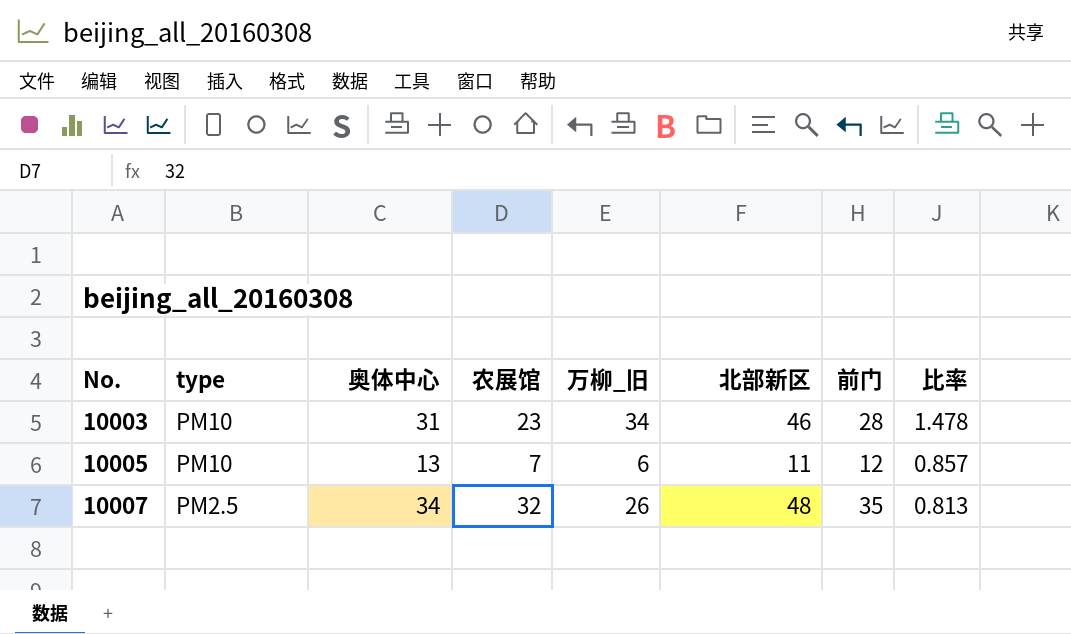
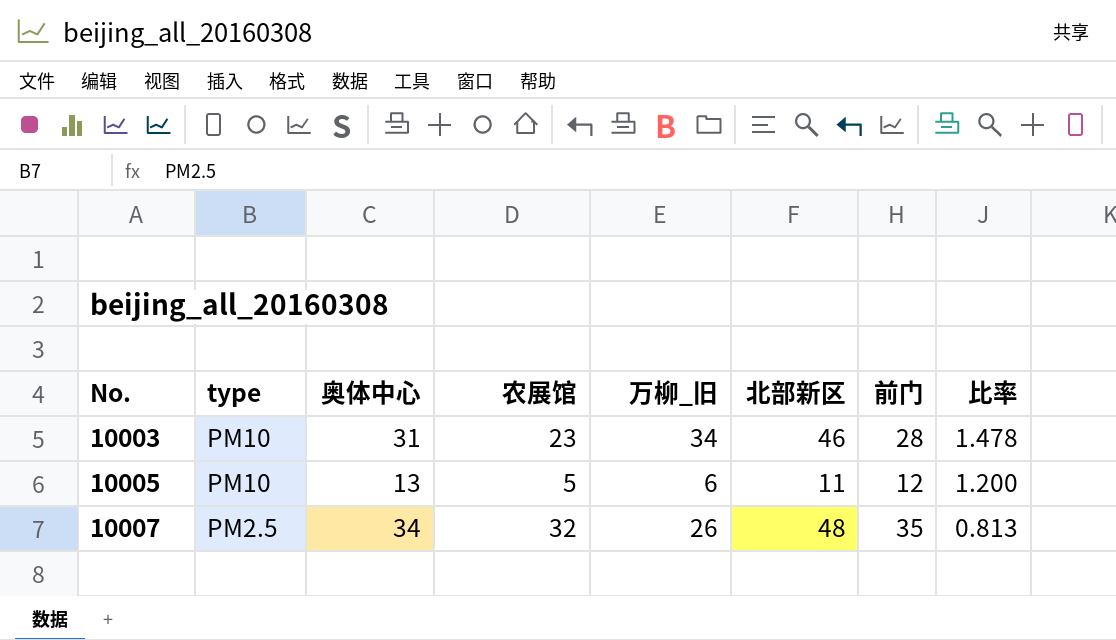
10005 | 农展馆: 7 -> 5
10005 | 比率: 0.857 -> 1.200

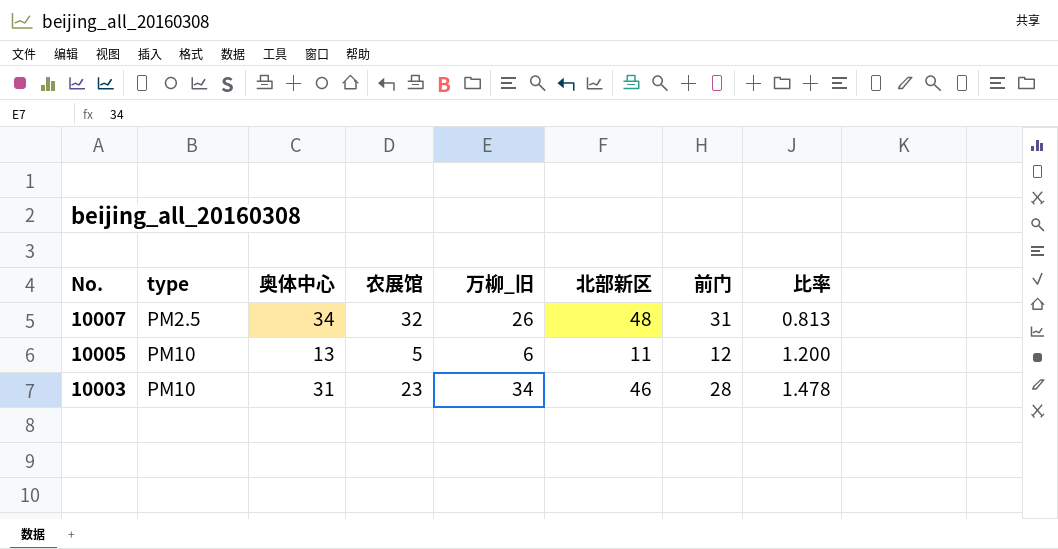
row order: No. ascending -> No. descending
10007 | 前门: 35 -> 31

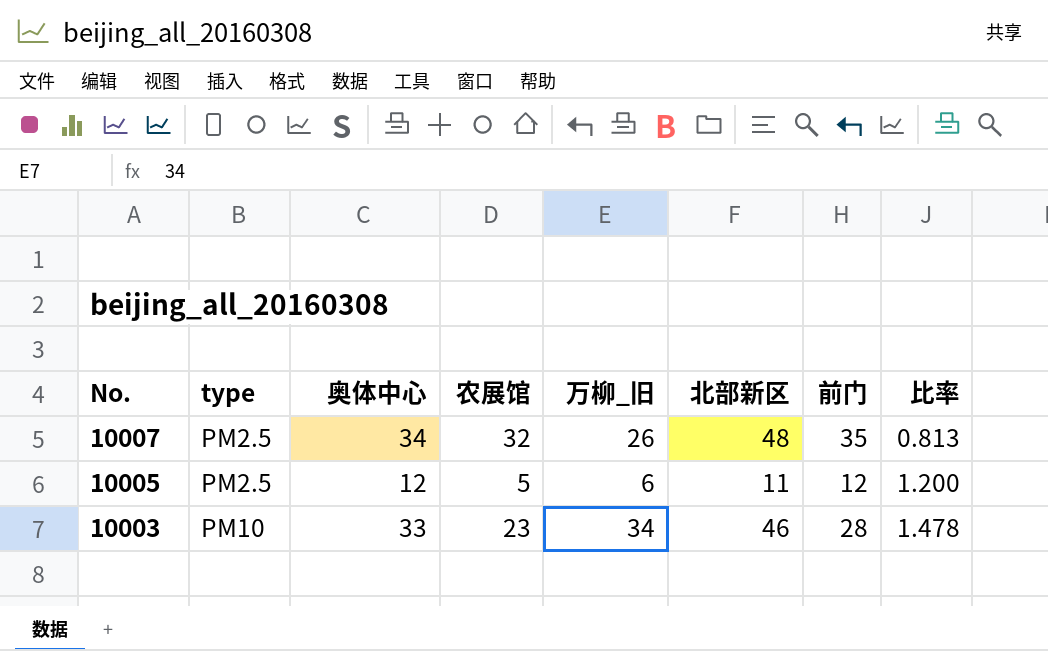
10007 | 前门: 31 -> 35
10005 | type: PM10 -> PM2.5
10005 | 奥体中心: 13 -> 12
10003 | 奥体中心: 31 -> 33

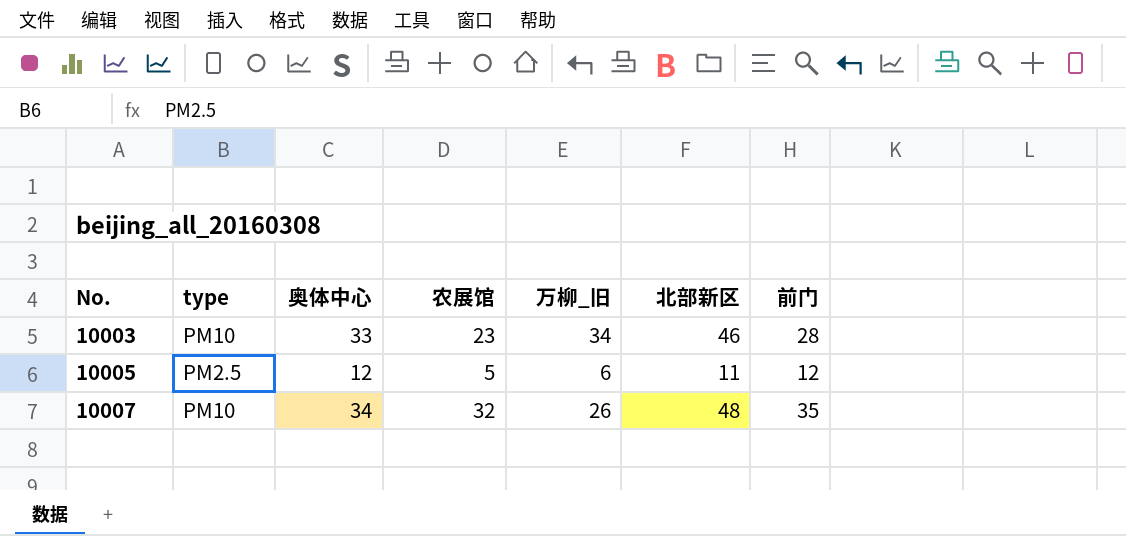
row order: No. descending -> No. ascending
column 比率 | formula: [万柳_旧] / [农展馆] -> none
10007 | type: PM2.5 -> PM10

